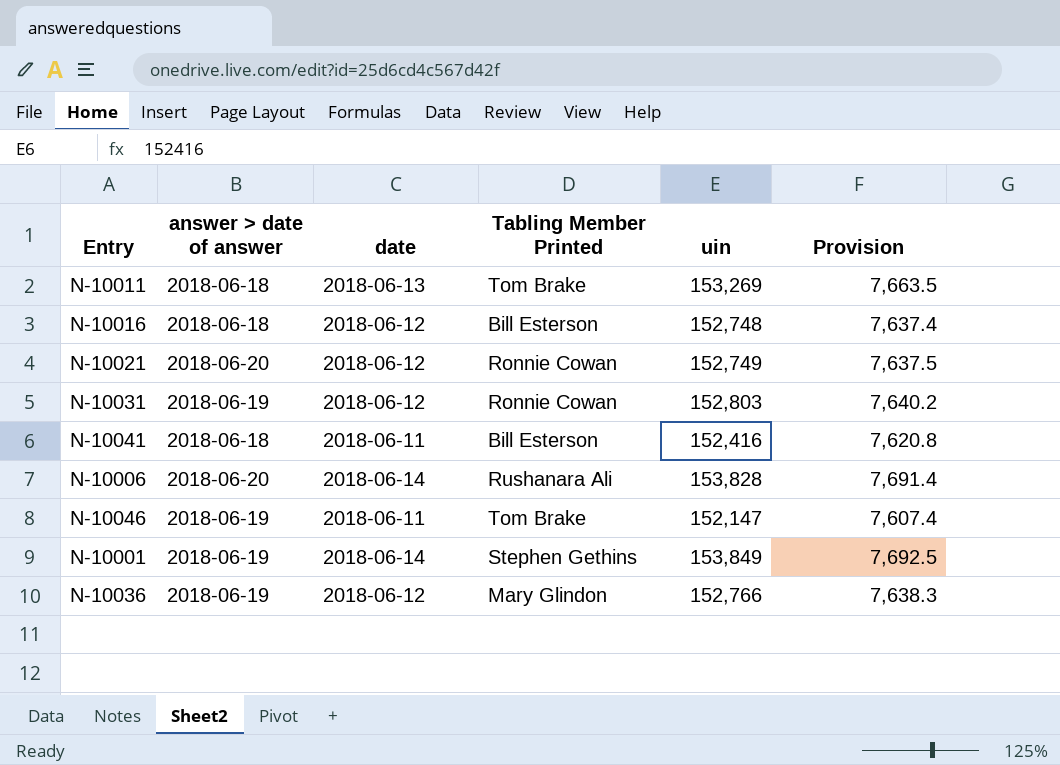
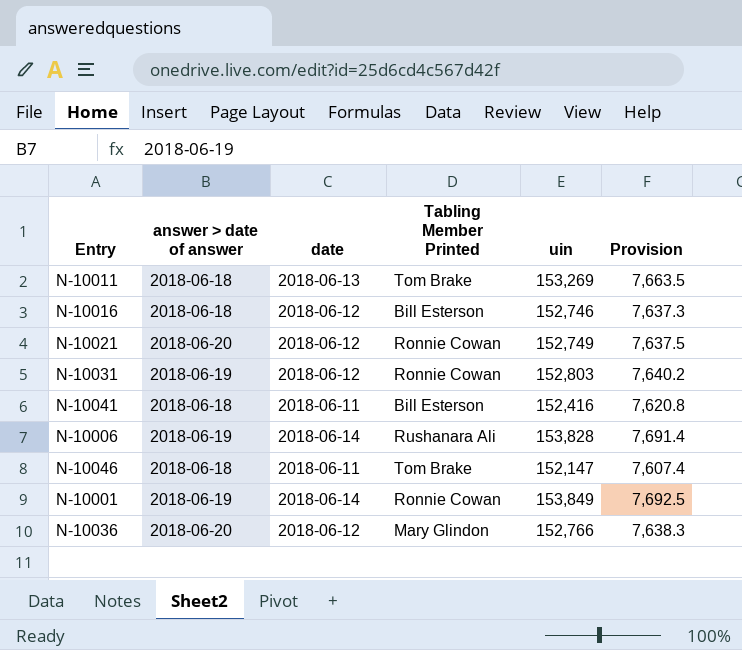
N-10016 | uin: 152,748 -> 152,746
N-10016 | Provision: 7,637.4 -> 7,637.3
N-10006 | answer > date of answer: 2018-06-20 -> 2018-06-19
N-10046 | answer > date of answer: 2018-06-19 -> 2018-06-18
N-10001 | Tabling Member Printed: Stephen Gethins -> Ronnie Cowan
N-10036 | answer > date of answer: 2018-06-19 -> 2018-06-20

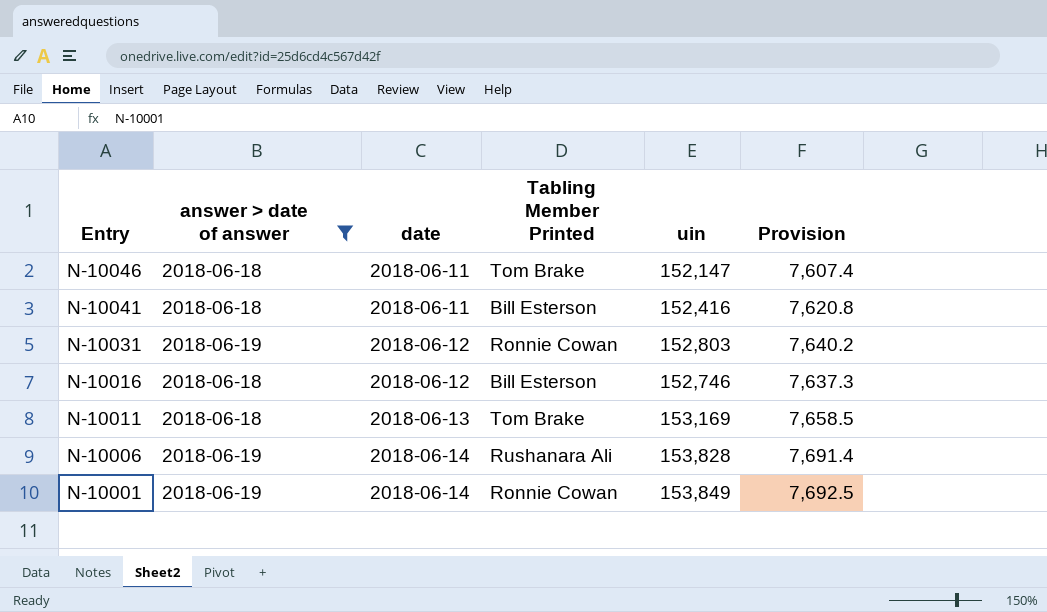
filter: none -> answer > date of answer != 2018-06-20
row order: none -> Entry descending
N-10011 | uin: 153,269 -> 153,169
N-10011 | Provision: 7,663.5 -> 7,658.5

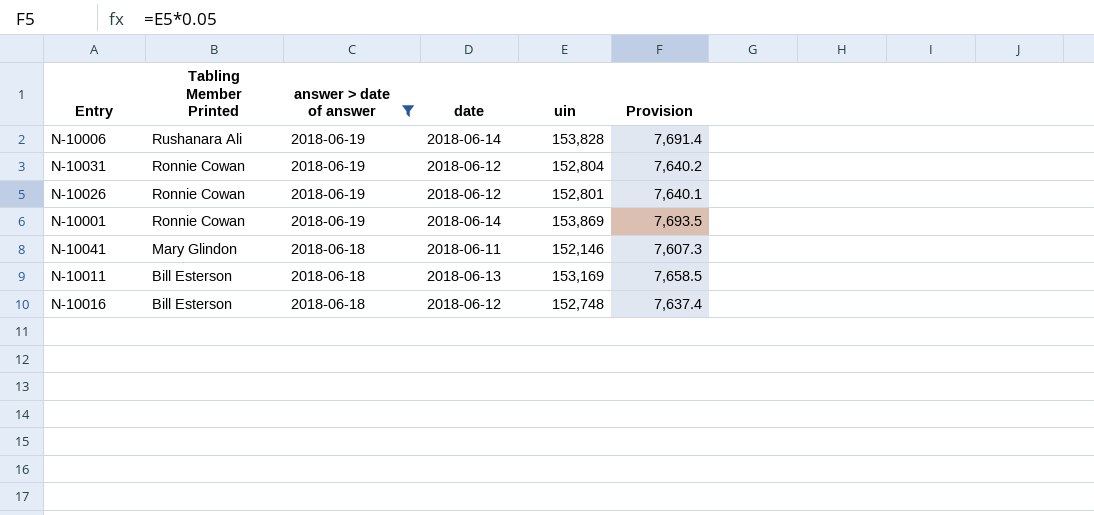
row order: Entry descending -> Tabling Member Printed descending
column Tabling Member Printed | position: 4 -> 2
row N-10046: 2018-06-18 | 2018-06-11 | Tom Brake | 152,147 | 7,607.4 -> none
N-10031 | uin: 152,803 -> 152,804
row N-10026: none -> Ronnie Cowan | 2018-06-19 | 2018-06-12 | 152,801 | 7,640.1
N-10001 | uin: 153,849 -> 153,869
N-10001 | Provision: 7,692.5 -> 7,693.5
N-10041 | Tabling Member Printed: Bill Esterson -> Mary Glindon
N-10041 | uin: 152,416 -> 152,146
N-10041 | Provision: 7,620.8 -> 7,607.3
N-10011 | Tabling Member Printed: Tom Brake -> Bill Esterson
N-10016 | uin: 152,746 -> 152,748
N-10016 | Provision: 7,637.3 -> 7,637.4

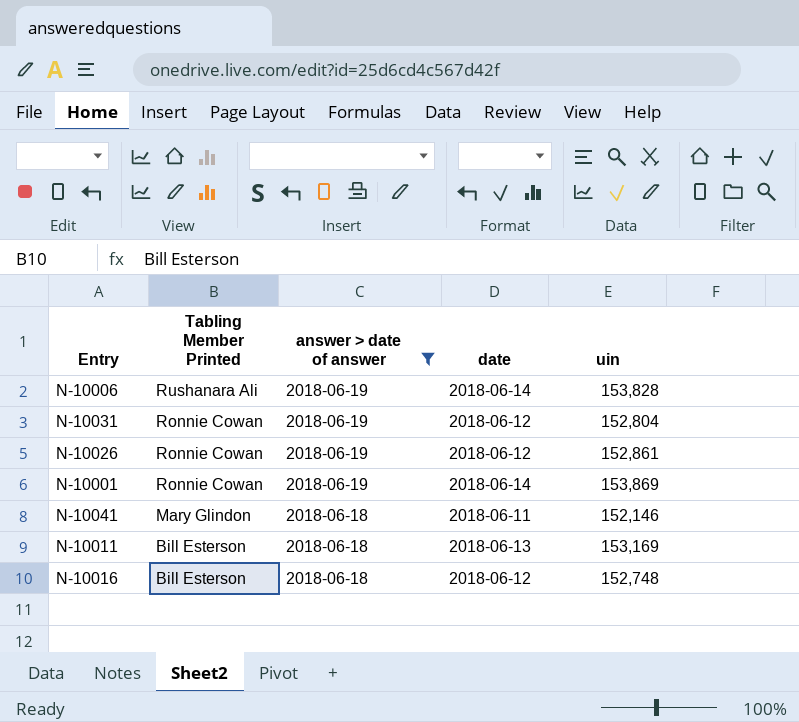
column Provision | formula: [uin] * 0.05 -> none
N-10026 | uin: 152,801 -> 152,861

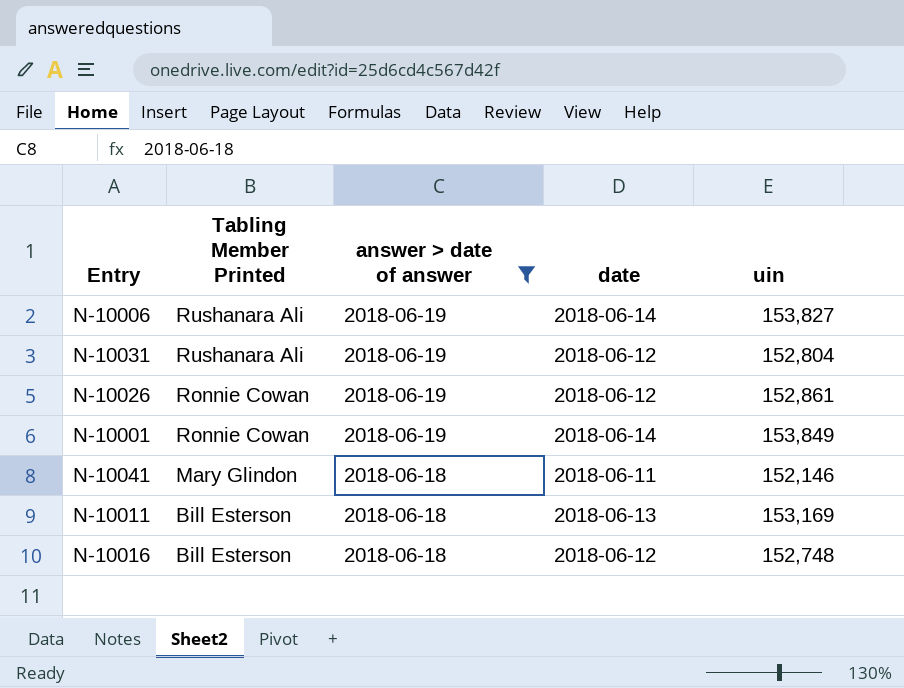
N-10006 | uin: 153,828 -> 153,827
N-10031 | Tabling Member Printed: Ronnie Cowan -> Rushanara Ali
N-10001 | uin: 153,869 -> 153,849

